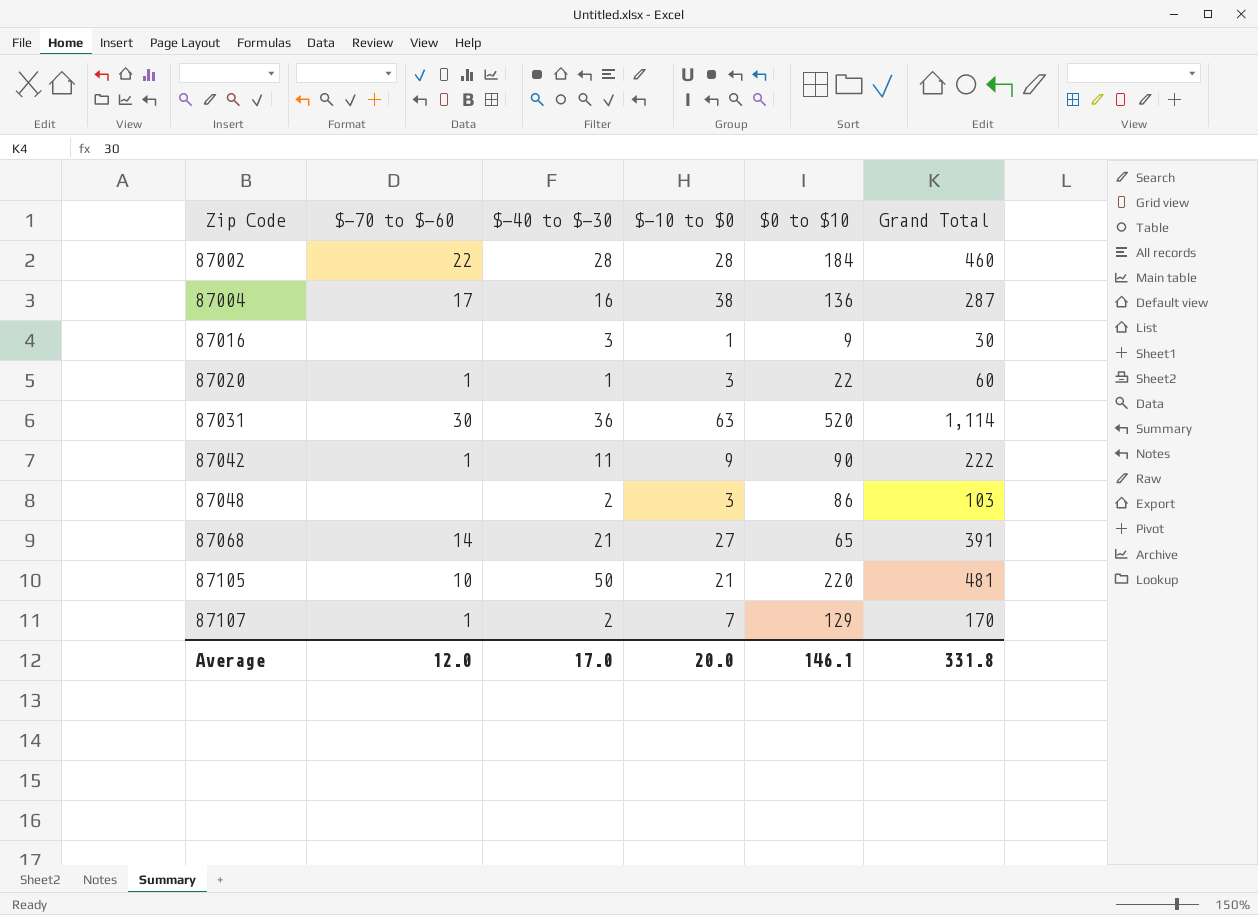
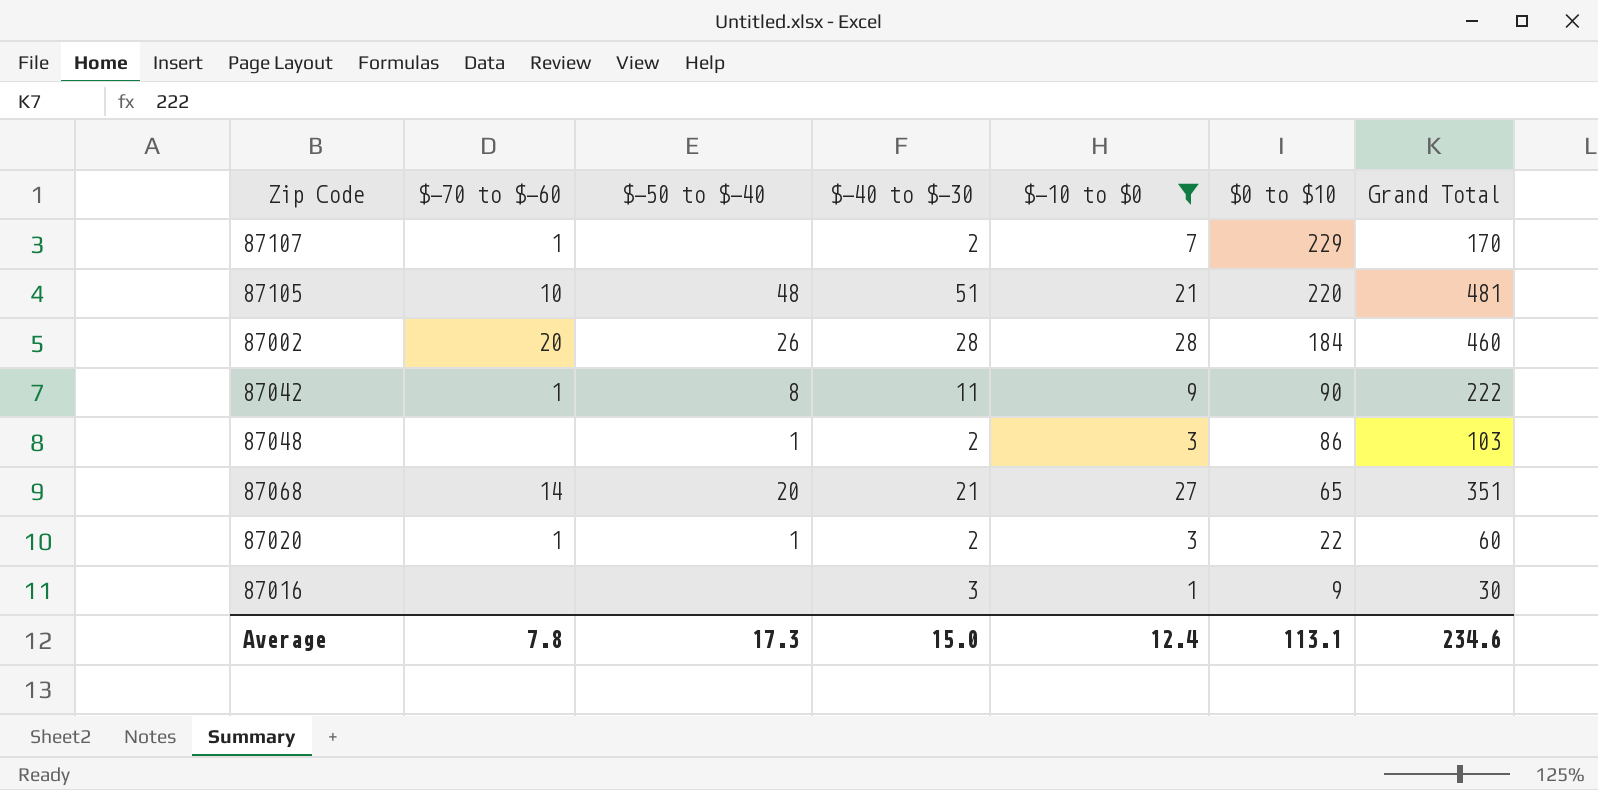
filter: none -> $-10 to $0 <= 28
row order: Zip Code ascending -> $0 to $10 descending
column $-50 to $-40 | position: none -> 3
87107 | $0 to $10: 129 -> 229
87105 | $-40 to $-30: 50 -> 51
87002 | $-70 to $-60: 22 -> 20
87068 | Grand Total: 391 -> 351
87020 | $-40 to $-30: 1 -> 2
Average | $-70 to $-60: 12.0 -> 7.8
Average | $-40 to $-30: 17.0 -> 15.0
Average | $-10 to $0: 20.0 -> 12.4
Average | $0 to $10: 146.1 -> 113.1
Average | Grand Total: 331.8 -> 234.6

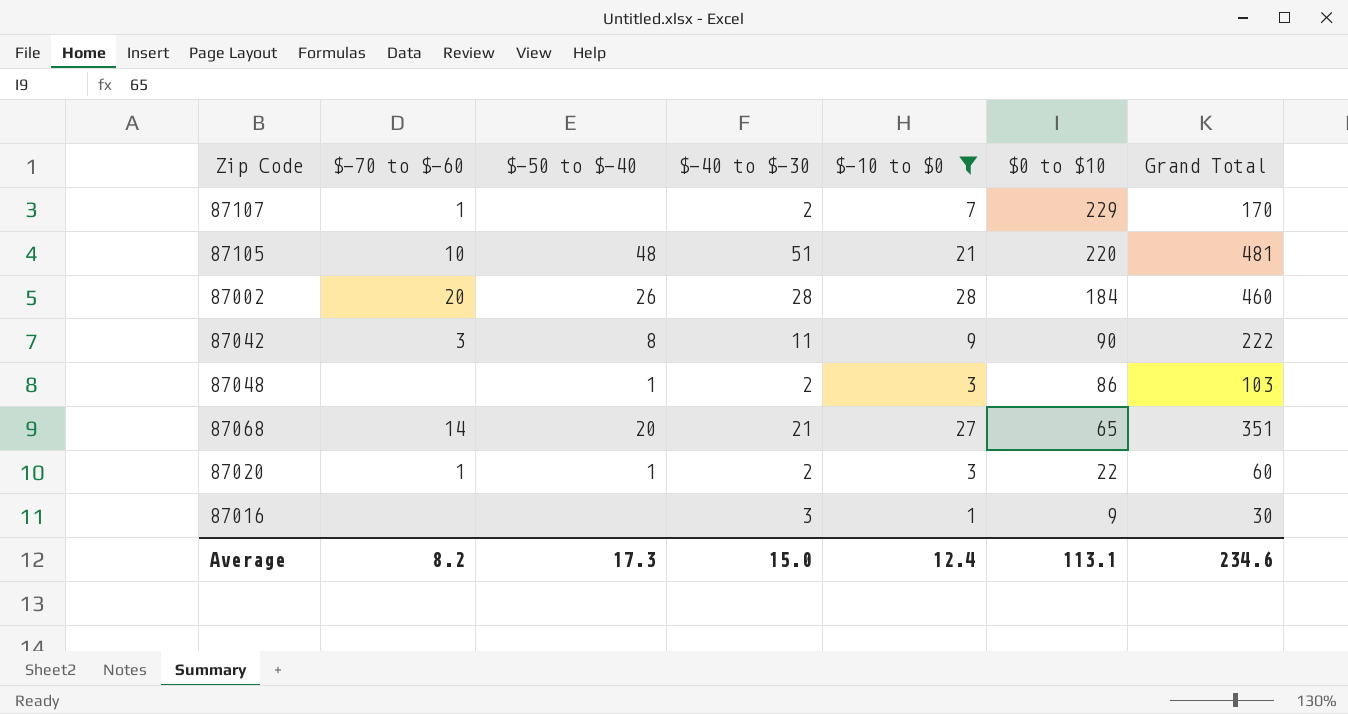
87042 | $-70 to $-60: 1 -> 3
Average | $-70 to $-60: 7.8 -> 8.2

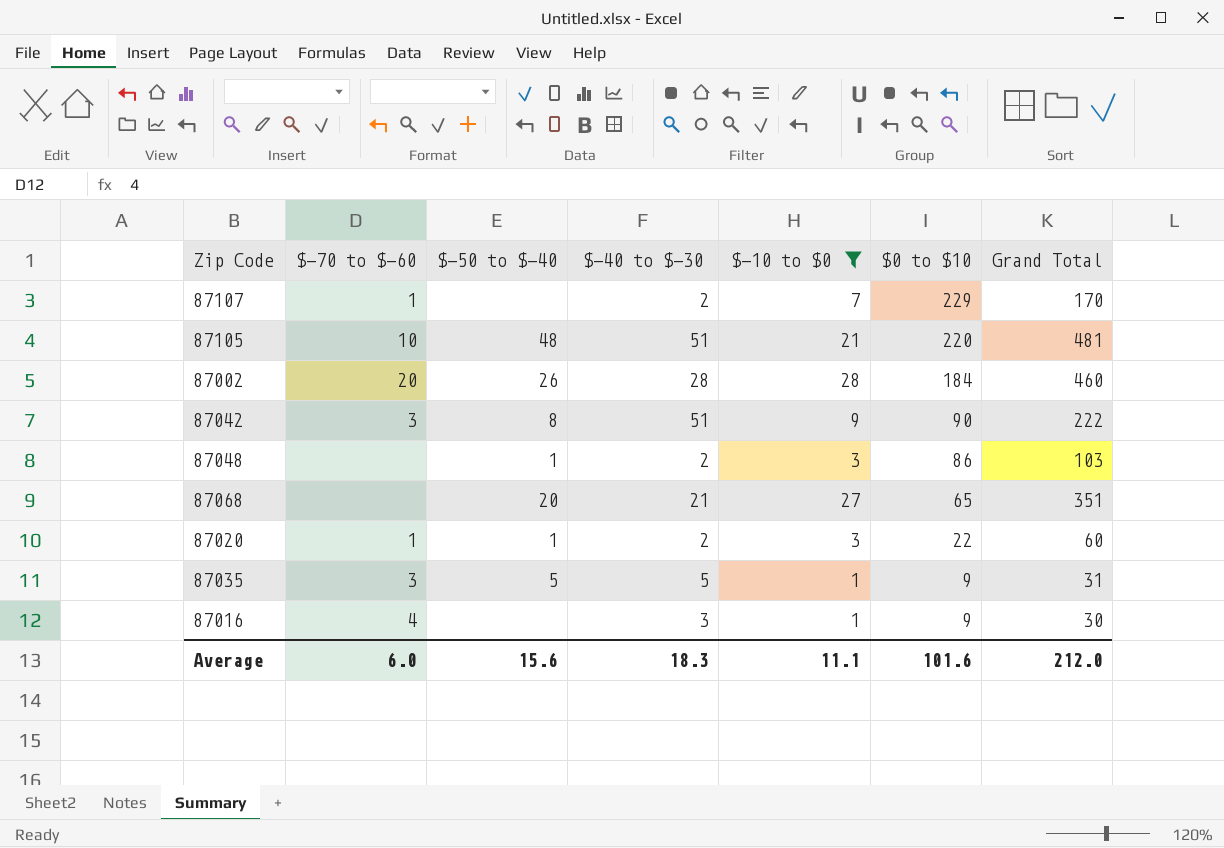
87042 | $-40 to $-30: 11 -> 51
87068 | $-70 to $-60: 14 -> none
row 87035: none -> 3 | 5 | 5 | 1 | 9 | 31
87016 | $-70 to $-60: none -> 4
Average | $-70 to $-60: 8.2 -> 6.0
Average | $-50 to $-40: 17.3 -> 15.6
Average | $-40 to $-30: 15.0 -> 18.3
Average | $-10 to $0: 12.4 -> 11.1
Average | $0 to $10: 113.1 -> 101.6
Average | Grand Total: 234.6 -> 212.0

